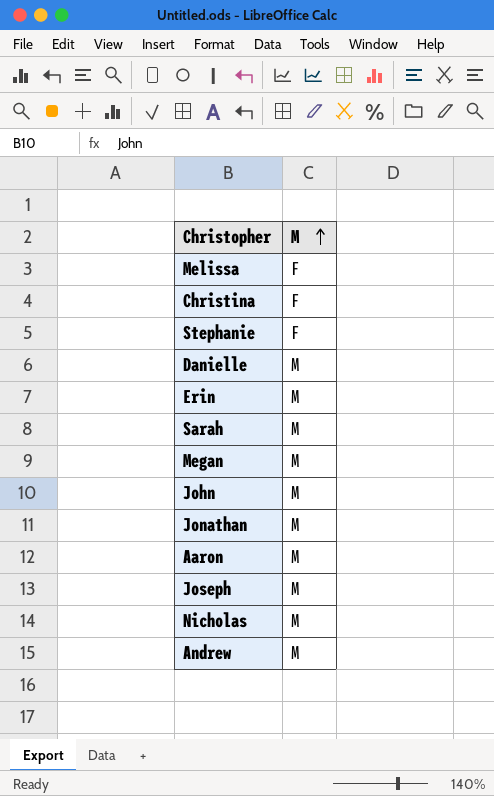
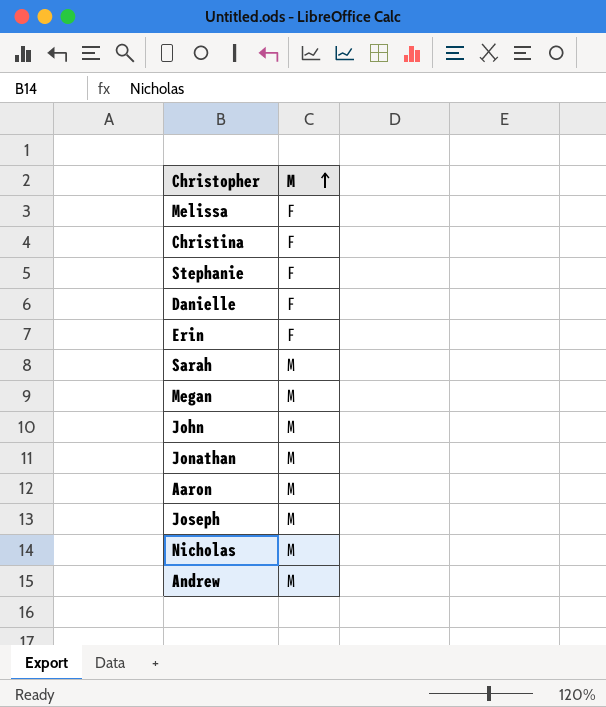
Danielle | M: M -> F
Erin | M: M -> F

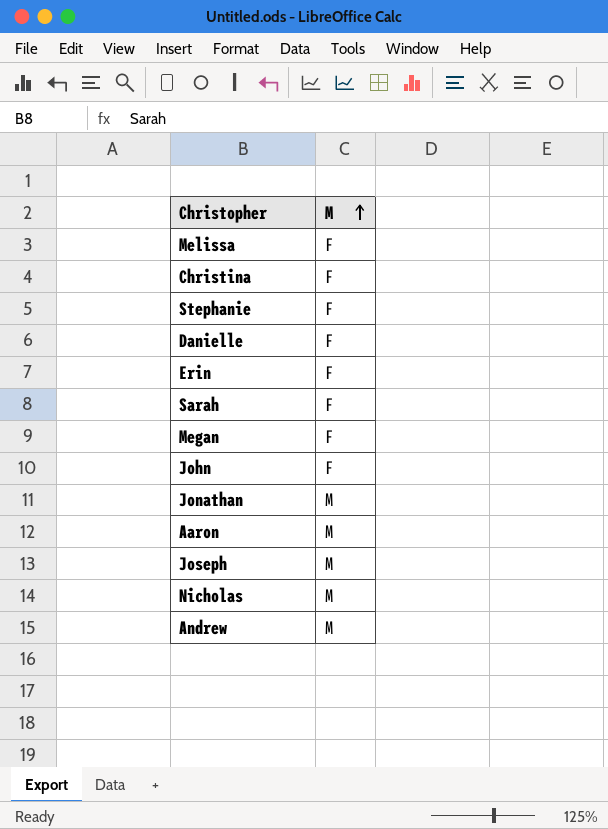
Sarah | M: M -> F
Megan | M: M -> F
John | M: M -> F

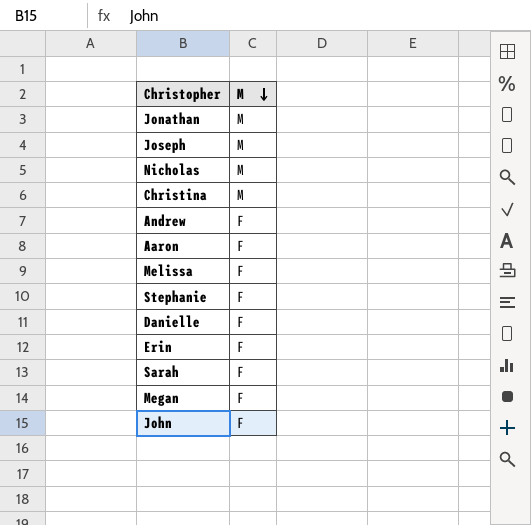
row order: M ascending -> M descending
Christina | M: F -> M
Andrew | M: M -> F
Aaron | M: M -> F

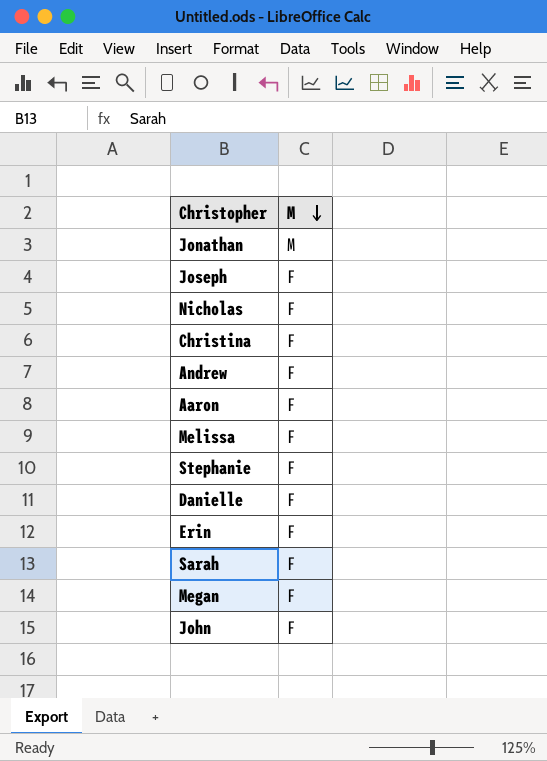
Joseph | M: M -> F
Nicholas | M: M -> F
Christina | M: M -> F

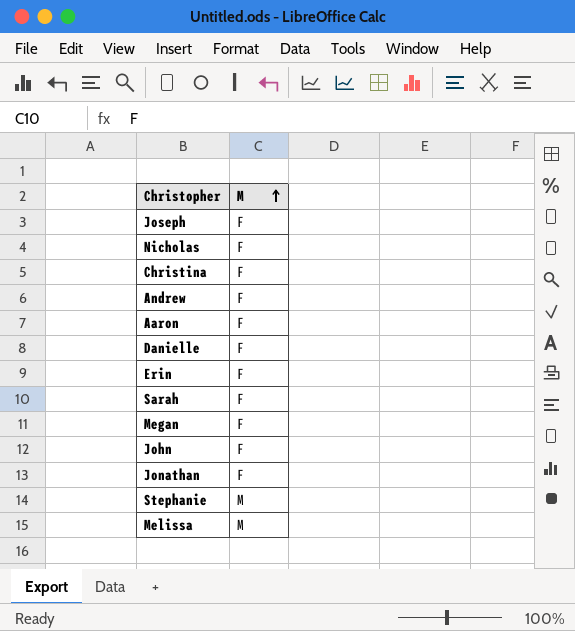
row order: M descending -> M ascending
Jonathan | M: M -> F
Stephanie | M: F -> M
Melissa | M: F -> M

